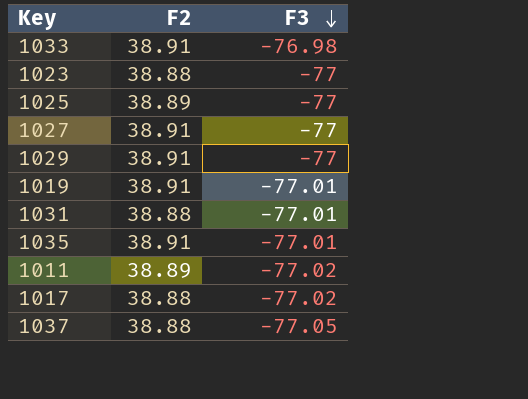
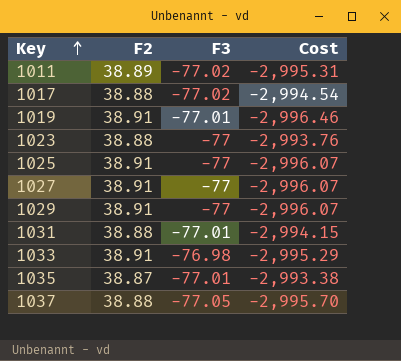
row order: F3 descending -> Key ascending
column Cost | formula: none -> [F2] * [F3]
1025 | F2: 38.89 -> 38.91
1035 | F2: 38.91 -> 38.87

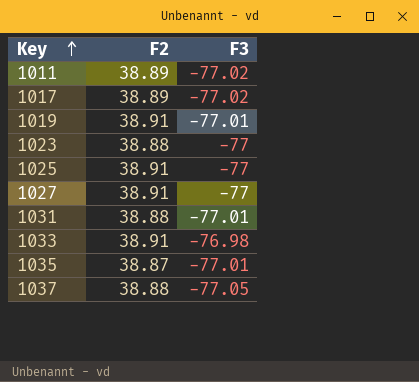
column Cost | formula: [F2] * [F3] -> none
row 1029: 38.91 | -77 | -2,996.07 -> none
1017 | F2: 38.88 -> 38.89

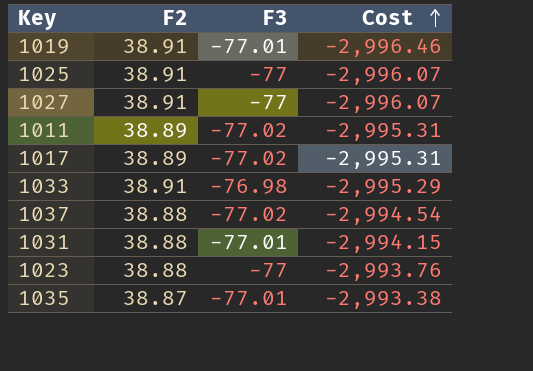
row order: Key ascending -> Cost ascending
column Cost | formula: none -> [F2] * [F3]
1037 | F3: -77.05 -> -77.02

